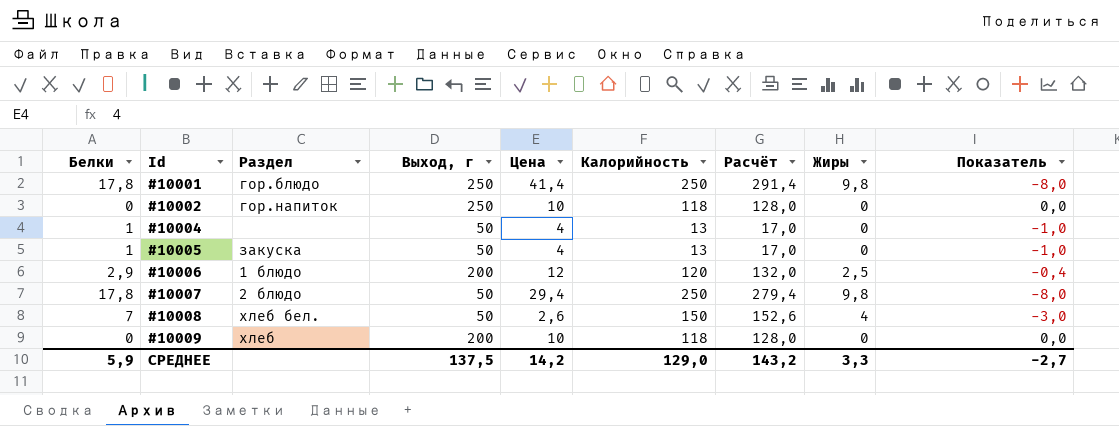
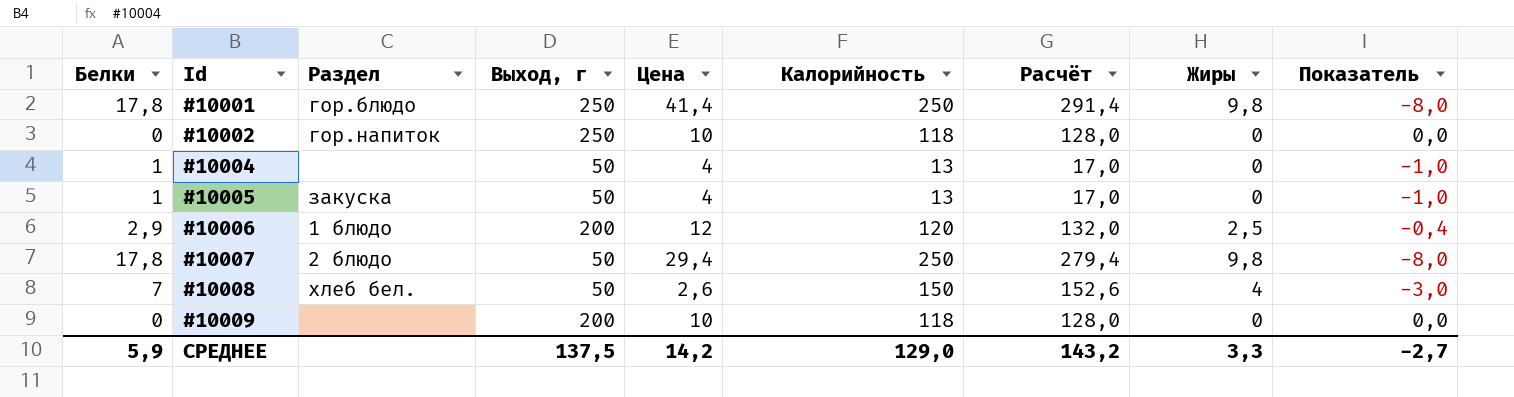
#10009 | Раздел: хлеб -> none

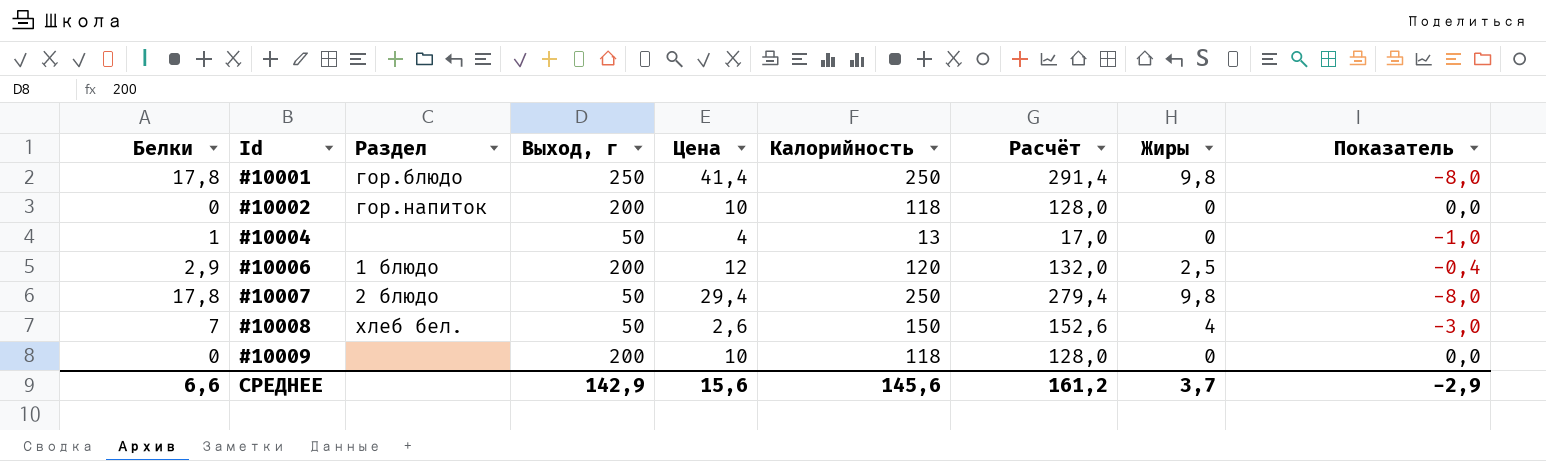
row #10005: 1 | закуска | 50 | 4 | 13 | 17,0 | 0 | -1,0 -> none
#10002 | Выход, г: 250 -> 200
СРЕДНЕЕ | Белки: 5,9 -> 6,6
СРЕДНЕЕ | Выход, г: 137,5 -> 142,9
СРЕДНЕЕ | Цена: 14,2 -> 15,6
СРЕДНЕЕ | Калорийность: 129,0 -> 145,6
СРЕДНЕЕ | Расчёт: 143,2 -> 161,2
СРЕДНЕЕ | Жиры: 3,3 -> 3,7
СРЕДНЕЕ | Показатель: -2,7 -> -2,9

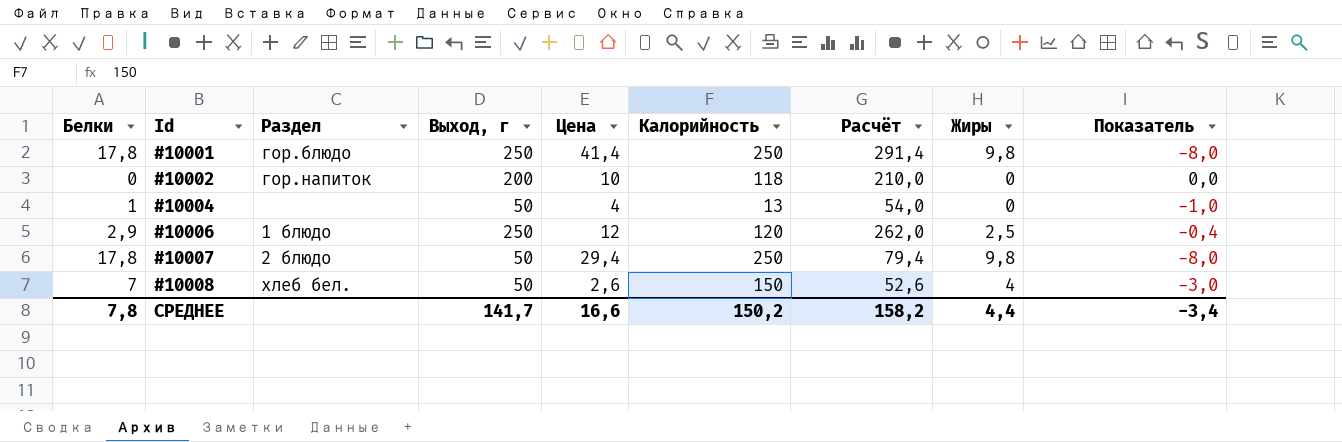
column Расчёт | formula: [Цена] + [Калорийность] -> [Выход, г] + [Цена]
row #10009: 0 | none | 200 | 10 | 118 | 128,0 | 0 | 0,0 -> none
#10006 | Выход, г: 200 -> 250
СРЕДНЕЕ | Белки: 6,6 -> 7,8
СРЕДНЕЕ | Выход, г: 142,9 -> 141,7
СРЕДНЕЕ | Цена: 15,6 -> 16,6
СРЕДНЕЕ | Калорийность: 145,6 -> 150,2
СРЕДНЕЕ | Расчёт: 161,2 -> 158,2
СРЕДНЕЕ | Жиры: 3,7 -> 4,4
СРЕДНЕЕ | Показатель: -2,9 -> -3,4

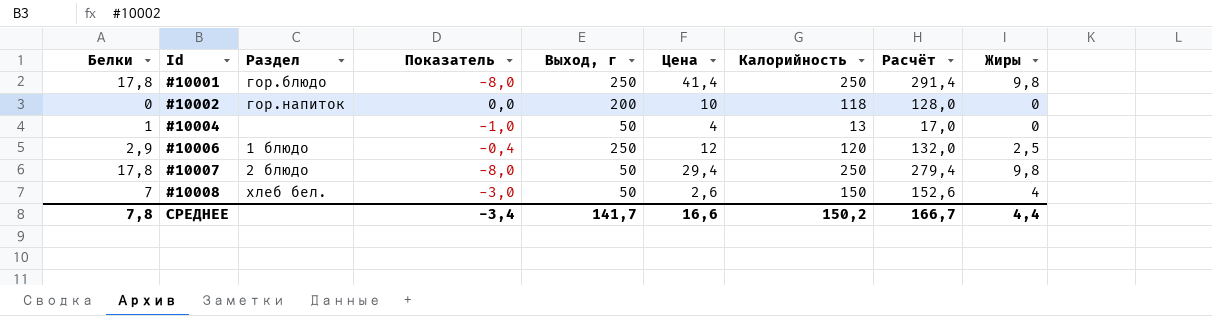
column Показатель | position: 9 -> 4
column Расчёт | formula: [Выход, г] + [Цена] -> [Цена] + [Калорийность]
СРЕДНЕЕ | Расчёт: 158,2 -> 166,7

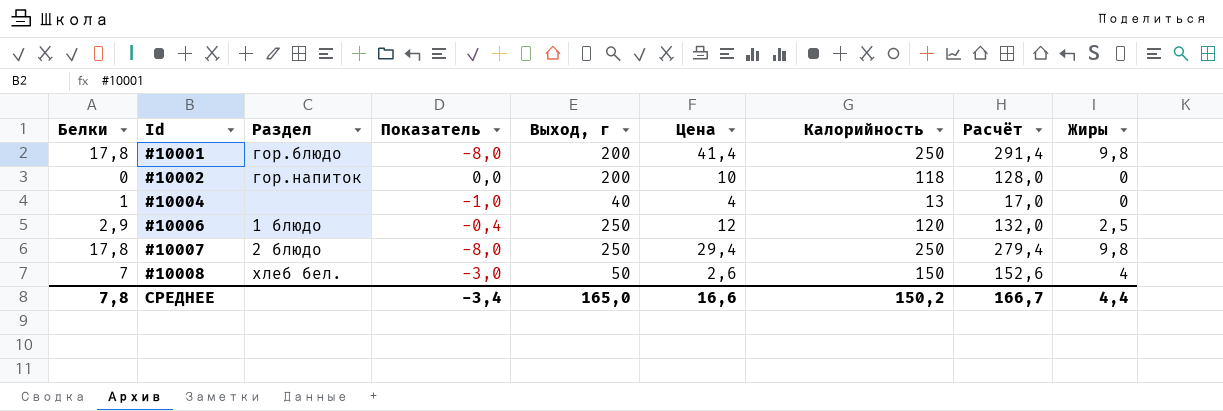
#10001 | Выход, г: 250 -> 200
#10004 | Выход, г: 50 -> 40
#10007 | Выход, г: 50 -> 250
СРЕДНЕЕ | Выход, г: 141,7 -> 165,0

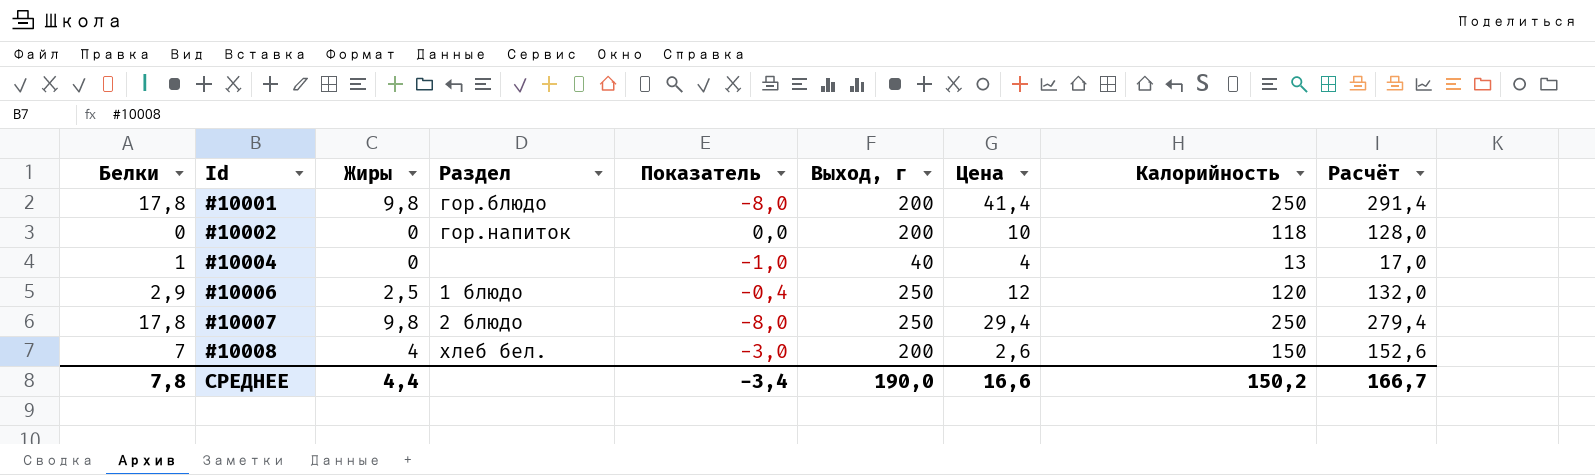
column Жиры | position: 9 -> 3
#10008 | Выход, г: 50 -> 200
СРЕДНЕЕ | Выход, г: 165,0 -> 190,0

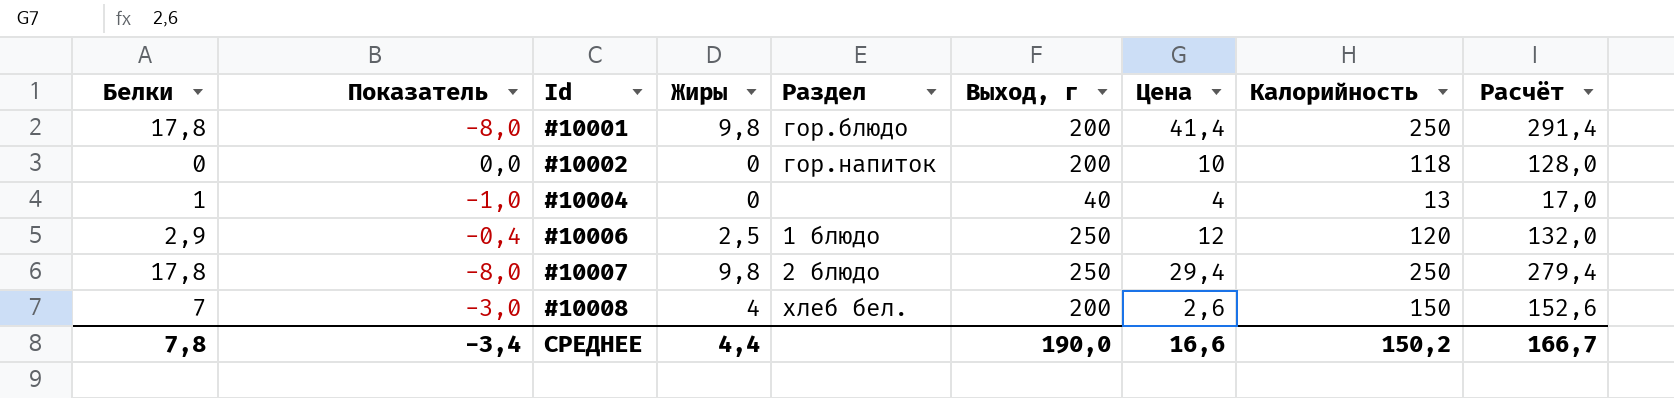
column Показатель | position: 5 -> 2

